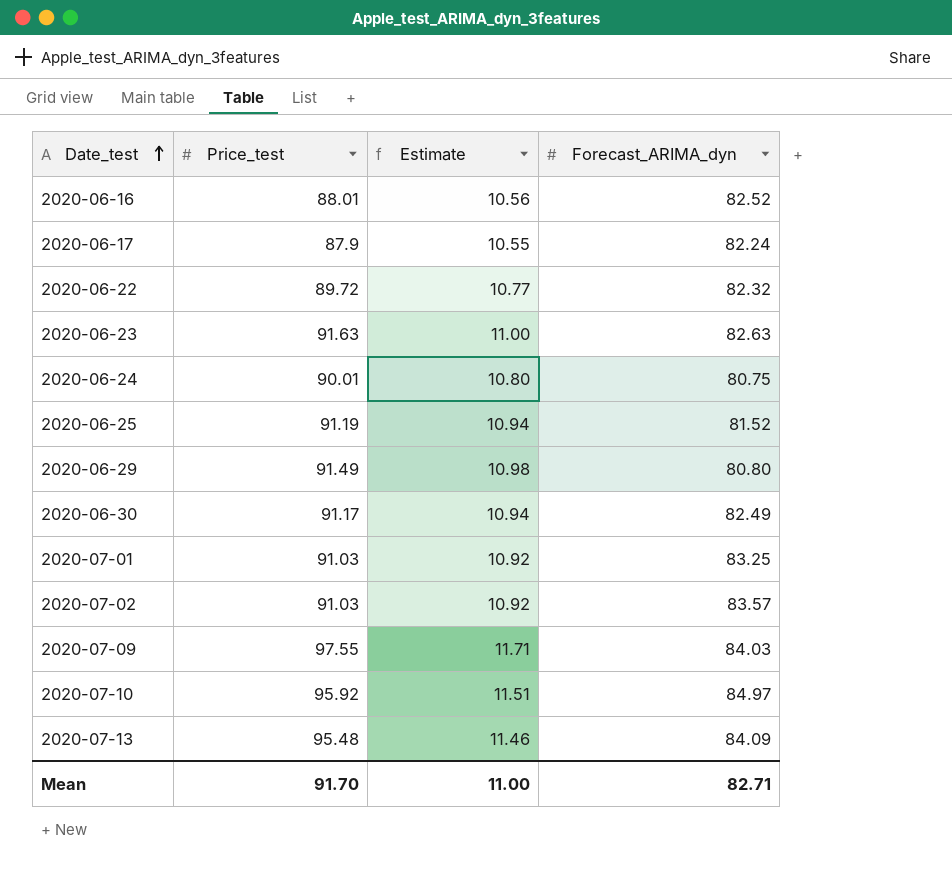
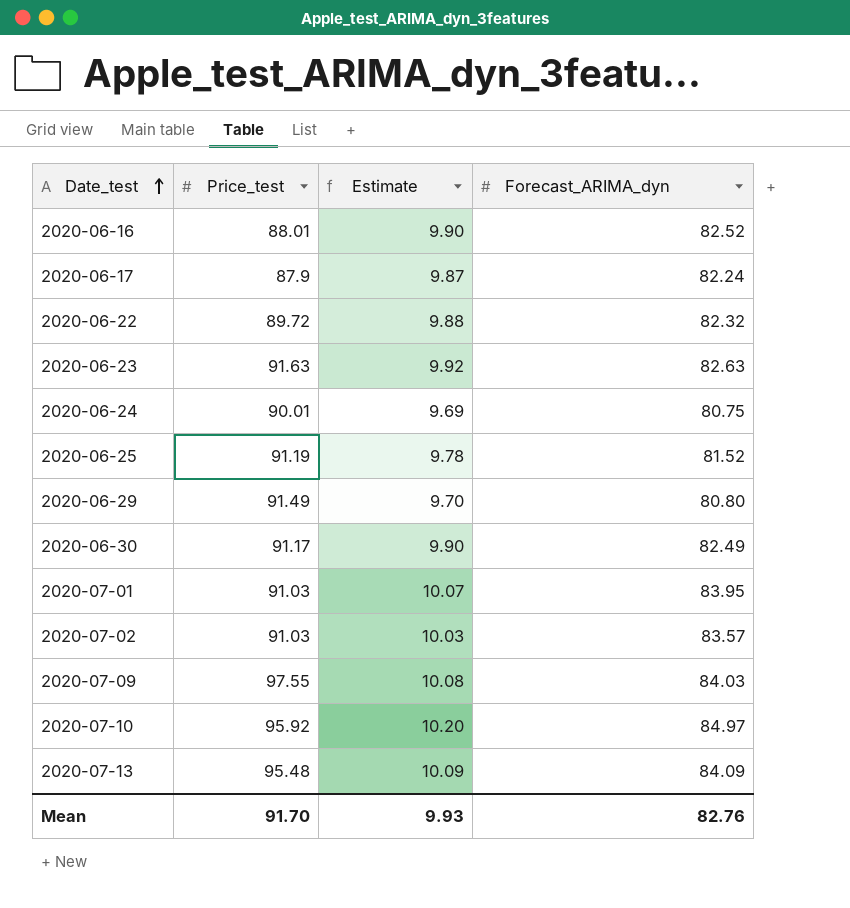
column Estimate | formula: [Price_test] * 0.12 -> [Forecast_ARIMA_dyn] * 0.12
2020-07-01 | Forecast_ARIMA_dyn: 83.25 -> 83.95
Mean | Estimate: 11.00 -> 9.93
Mean | Forecast_ARIMA_dyn: 82.71 -> 82.76

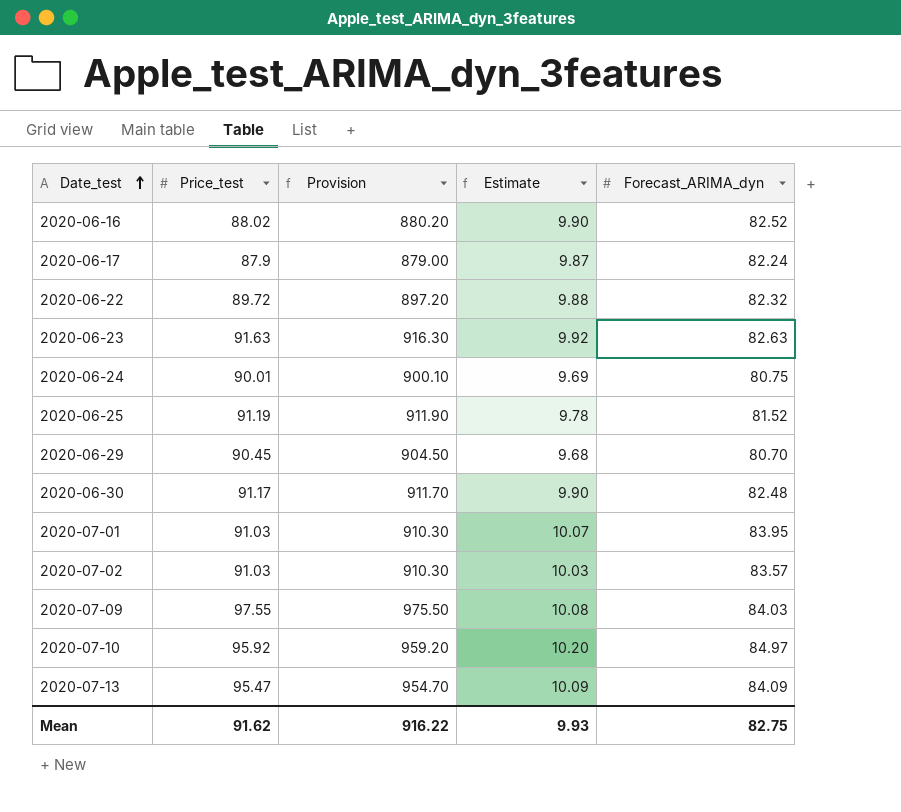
column Provision | formula: none -> [Price_test] * 10
2020-06-16 | Price_test: 88.01 -> 88.02
2020-06-29 | Price_test: 91.49 -> 90.45
2020-06-29 | Estimate: 9.70 -> 9.68
2020-06-29 | Forecast_ARIMA_dyn: 80.80 -> 80.70
2020-06-30 | Forecast_ARIMA_dyn: 82.49 -> 82.48
2020-07-13 | Price_test: 95.48 -> 95.47
Mean | Price_test: 91.70 -> 91.62
Mean | Forecast_ARIMA_dyn: 82.76 -> 82.75

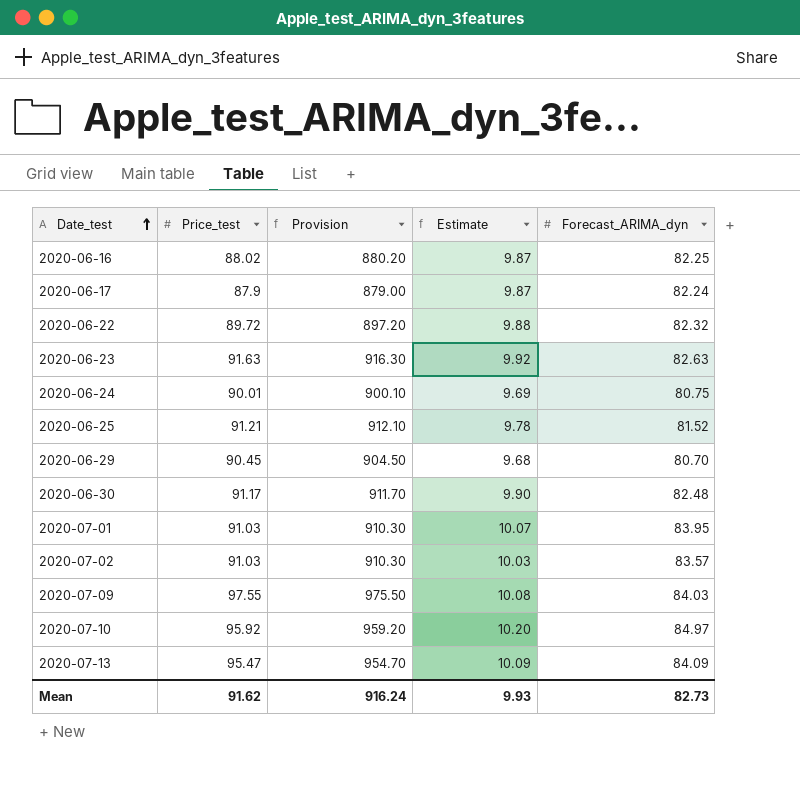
2020-06-16 | Estimate: 9.90 -> 9.87
2020-06-16 | Forecast_ARIMA_dyn: 82.52 -> 82.25
2020-06-25 | Price_test: 91.19 -> 91.21
2020-06-25 | Provision: 911.90 -> 912.10
Mean | Provision: 916.22 -> 916.24
Mean | Forecast_ARIMA_dyn: 82.75 -> 82.73

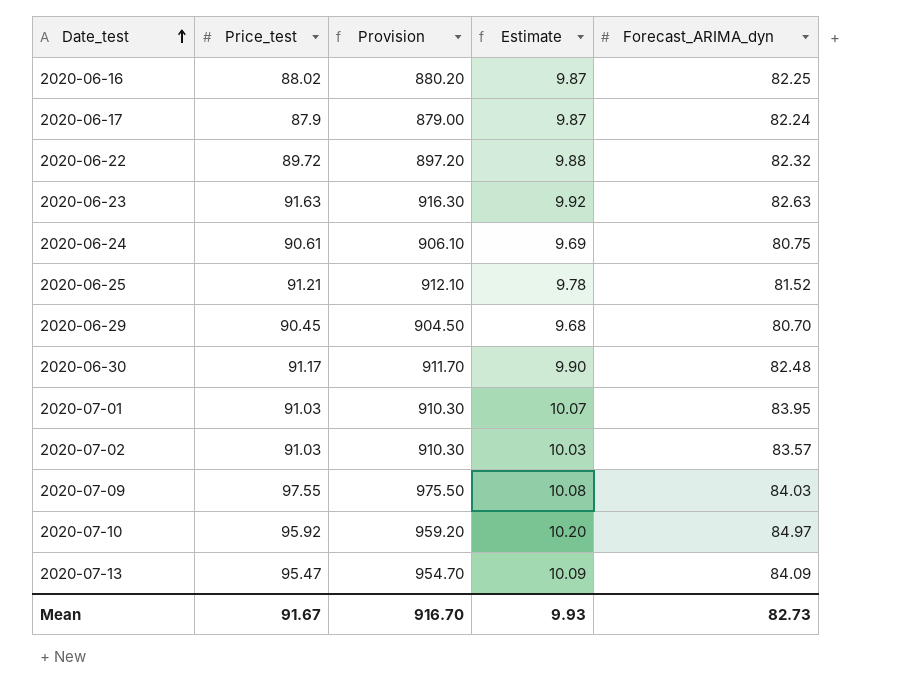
2020-06-24 | Price_test: 90.01 -> 90.61
2020-06-24 | Provision: 900.10 -> 906.10
Mean | Price_test: 91.62 -> 91.67
Mean | Provision: 916.24 -> 916.70

